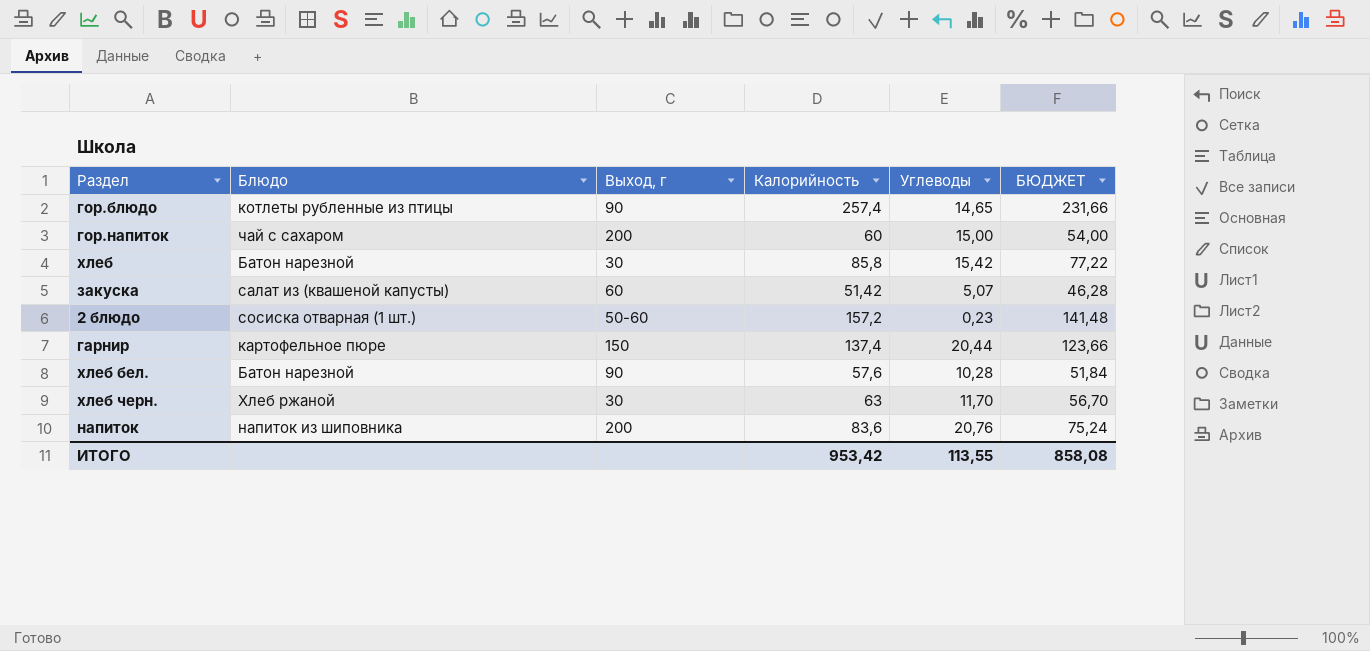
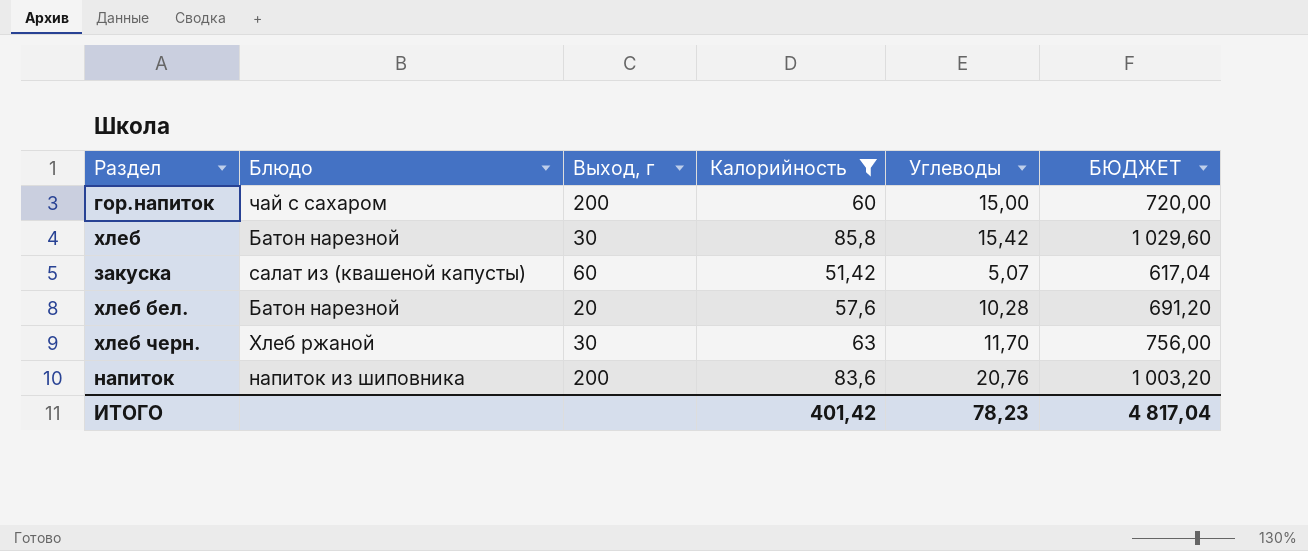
filter: none -> Калорийность <= 85,8
column БЮДЖЕТ | formula: [Калорийность] * 0,9 -> [Калорийность] * 12
хлеб бел. | Выход, г: 90 -> 20
ИТОГО | Калорийность: 953,42 -> 401,42
ИТОГО | Углеводы: 113,55 -> 78,23
ИТОГО | БЮДЖЕТ: 858,08 -> 4 817,04

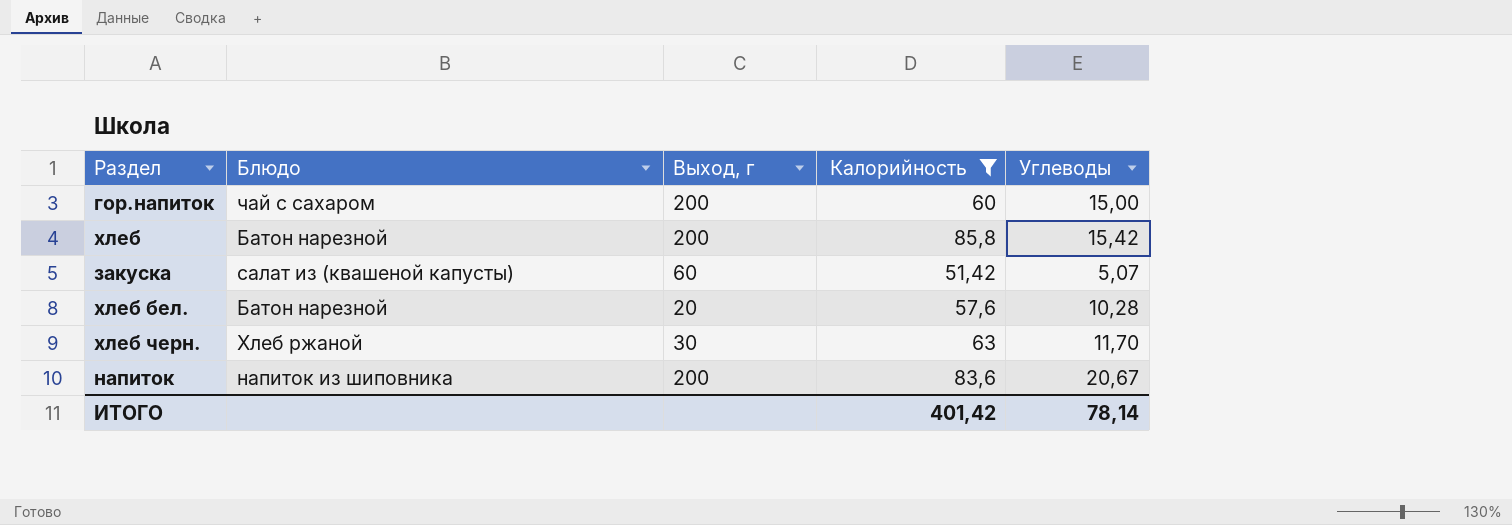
column БЮДЖЕТ | formula: [Калорийность] * 12 -> none
хлеб | Выход, г: 30 -> 200
напиток | Углеводы: 20,76 -> 20,67
ИТОГО | Углеводы: 78,23 -> 78,14

